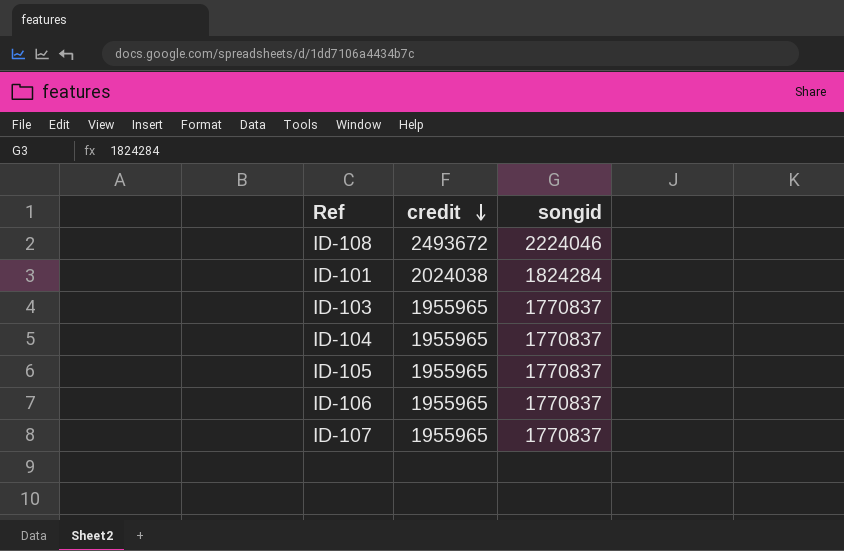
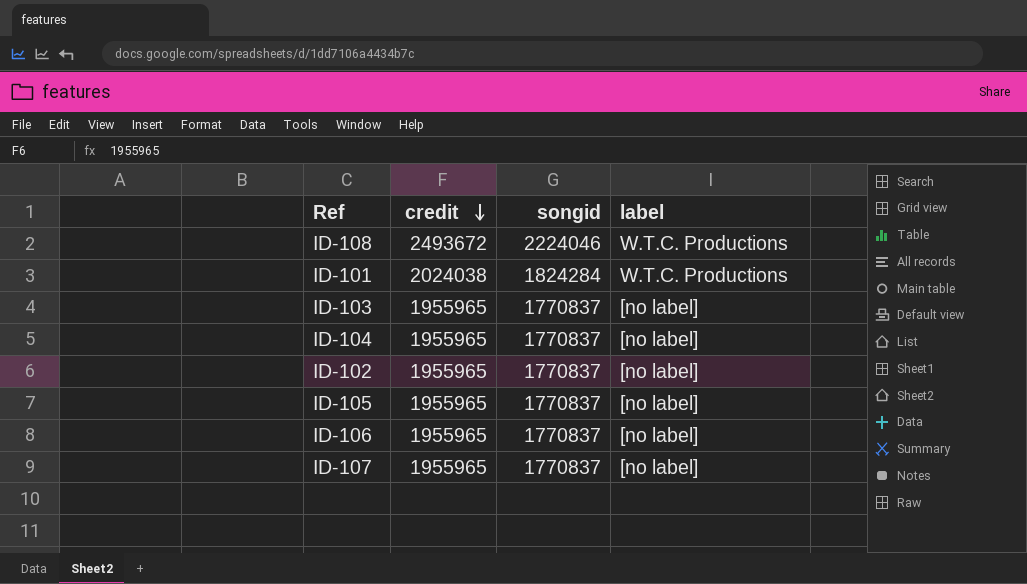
column label | position: none -> 4
row ID-102: none -> 1955965 | 1770837 | [no label]

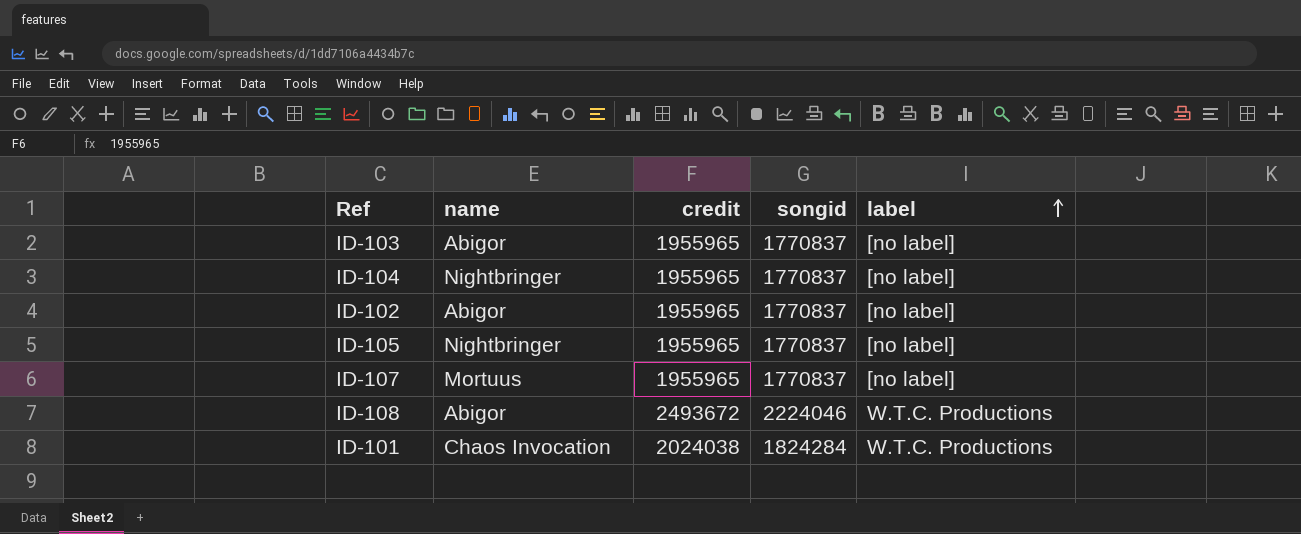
row order: credit descending -> label ascending
column name | position: none -> 2
row ID-106: 1955965 | 1770837 | [no label] -> none

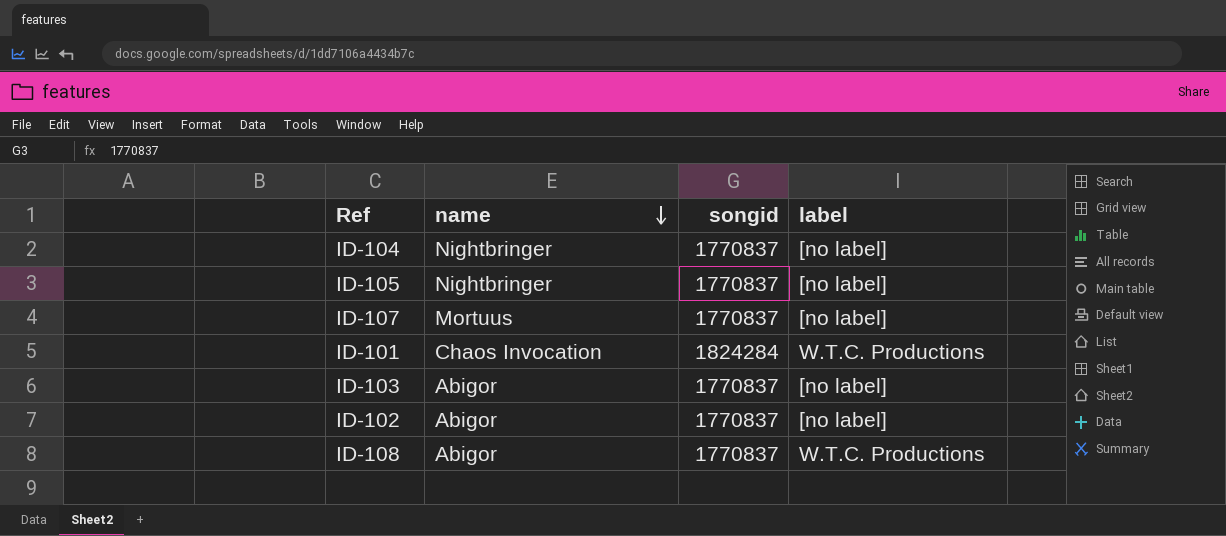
row order: label ascending -> name descending
column credit | position: 3 -> none
ID-108 | songid: 2224046 -> 1770837

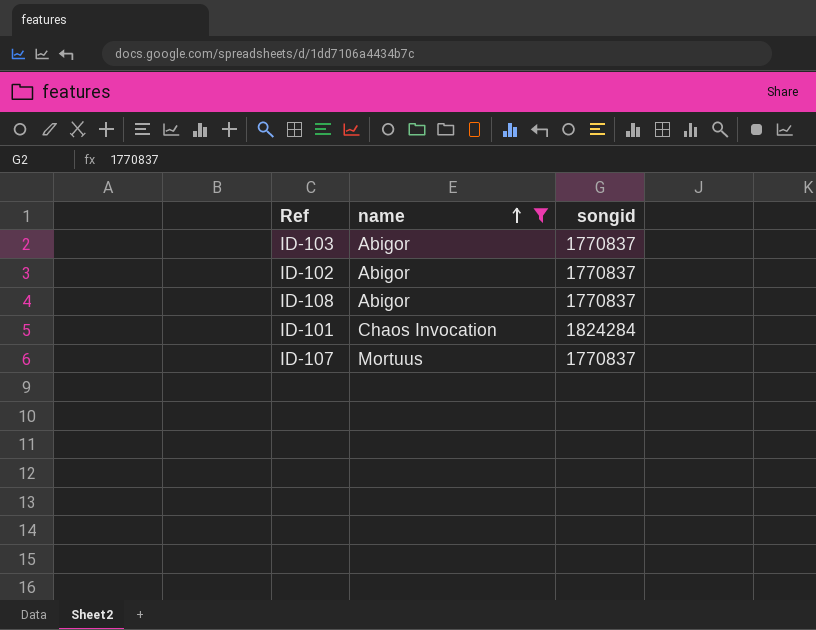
filter: none -> name != Nightbringer
row order: name descending -> name ascending
column label | position: 4 -> none

